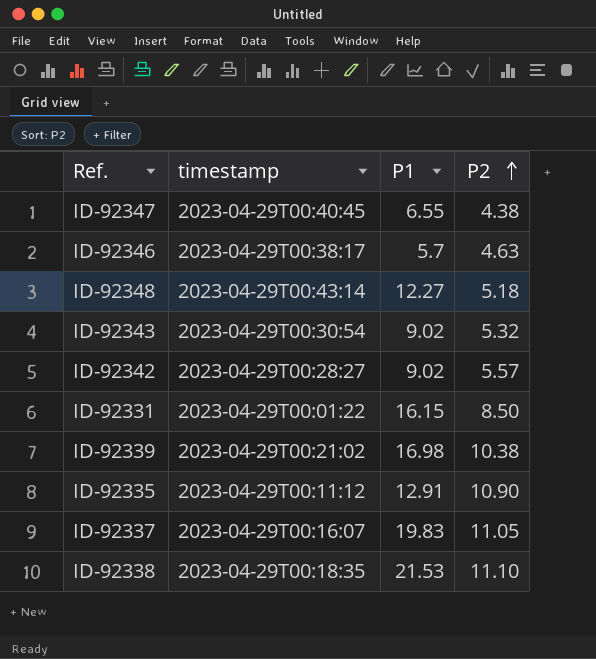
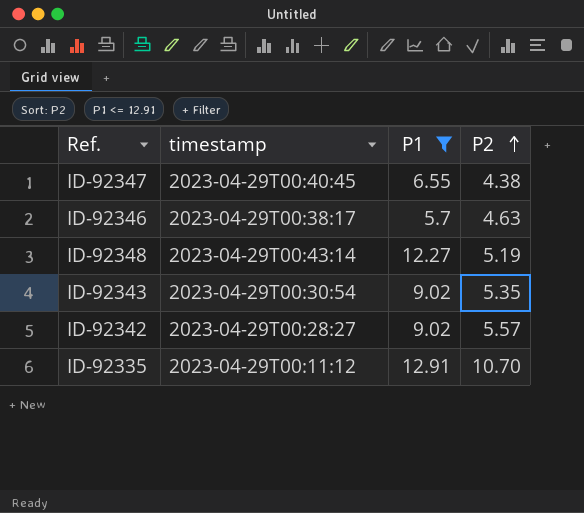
filter: none -> P1 <= 12.91
ID-92348 | P2: 5.18 -> 5.19
ID-92343 | P2: 5.32 -> 5.35
ID-92335 | P2: 10.90 -> 10.70

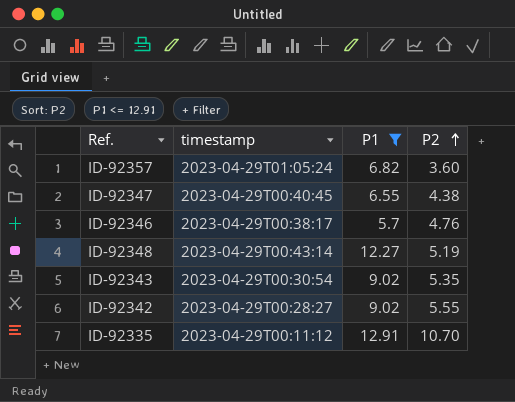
row ID-92357: none -> 2023-04-29T01:05:24 | 6.82 | 3.60
ID-92346 | P2: 4.63 -> 4.76
ID-92342 | P2: 5.57 -> 5.55

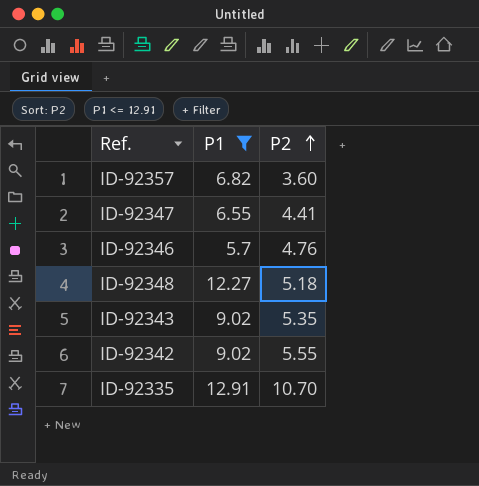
column timestamp | position: 2 -> none
ID-92347 | P2: 4.38 -> 4.41
ID-92348 | P2: 5.19 -> 5.18

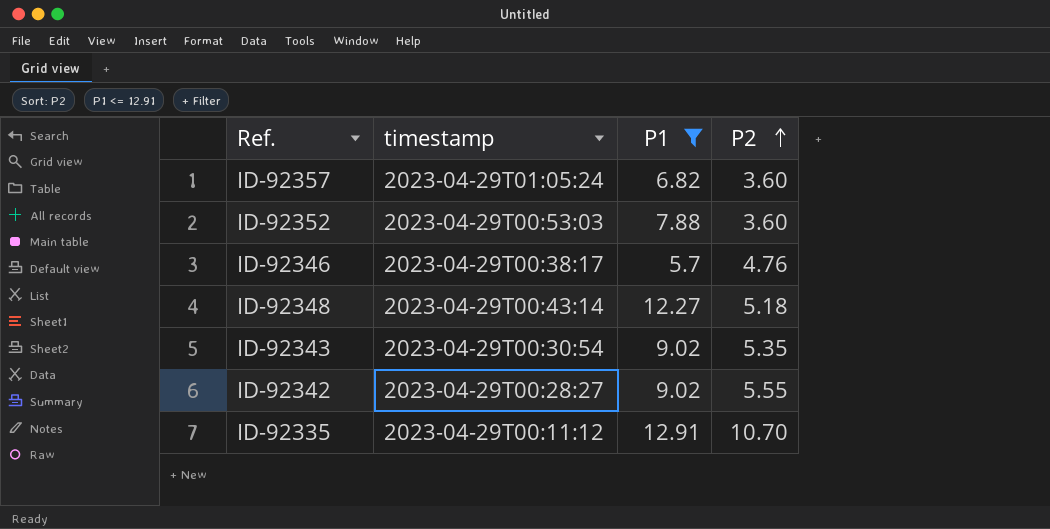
column timestamp | position: none -> 2
row ID-92347: 6.55 | 4.41 -> none
row ID-92352: none -> 2023-04-29T00:53:03 | 7.88 | 3.60

